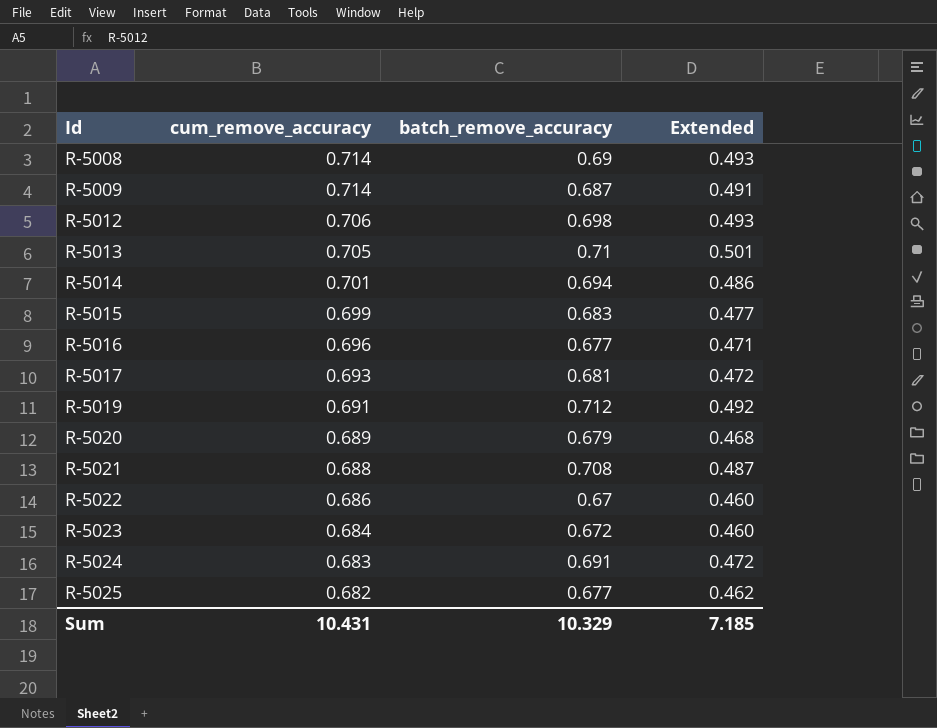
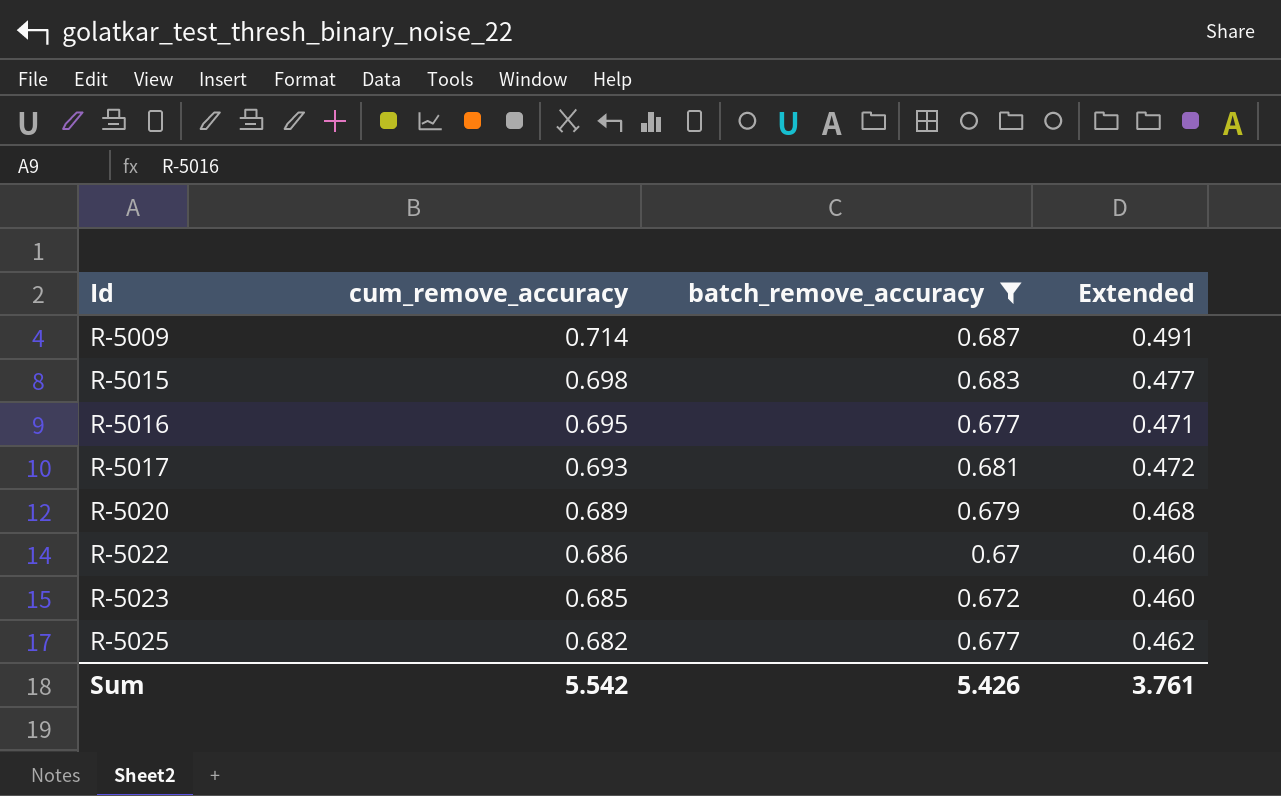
filter: none -> batch_remove_accuracy <= 0.687
R-5015 | cum_remove_accuracy: 0.699 -> 0.698
R-5016 | cum_remove_accuracy: 0.696 -> 0.695
R-5023 | cum_remove_accuracy: 0.684 -> 0.685
Sum | cum_remove_accuracy: 10.431 -> 5.542
Sum | batch_remove_accuracy: 10.329 -> 5.426
Sum | Extended: 7.185 -> 3.761

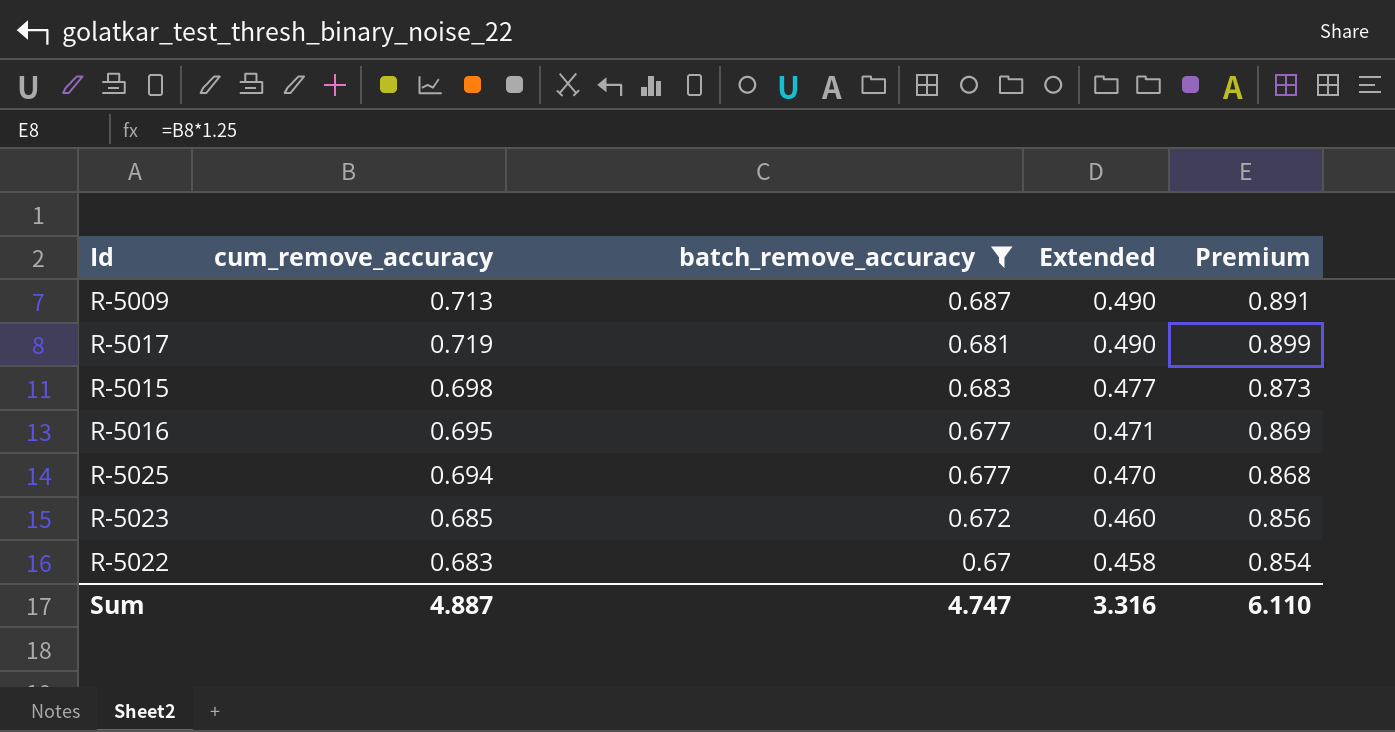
row order: Id ascending -> Extended descending
column Premium | formula: none -> [cum_remove_accuracy] * 1.25
row R-5020: 0.689 | 0.679 | 0.468 -> none
R-5009 | cum_remove_accuracy: 0.714 -> 0.713
R-5009 | Extended: 0.491 -> 0.490
R-5017 | cum_remove_accuracy: 0.693 -> 0.719
R-5017 | Extended: 0.472 -> 0.490
R-5025 | cum_remove_accuracy: 0.682 -> 0.694
R-5025 | Extended: 0.462 -> 0.470
R-5022 | cum_remove_accuracy: 0.686 -> 0.683
R-5022 | Extended: 0.460 -> 0.458
Sum | cum_remove_accuracy: 5.542 -> 4.887
Sum | batch_remove_accuracy: 5.426 -> 4.747
Sum | Extended: 3.761 -> 3.316

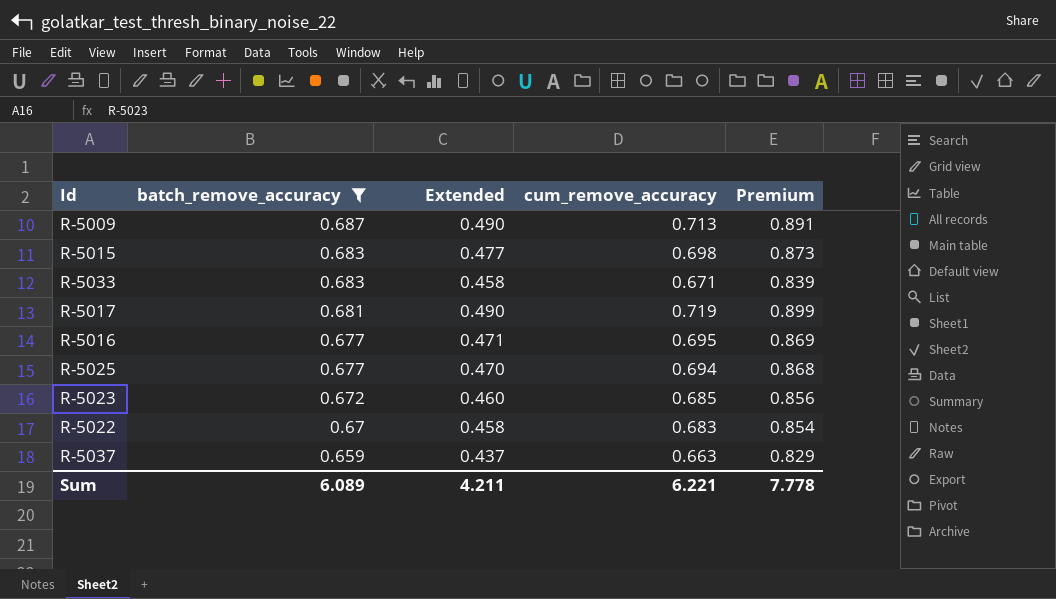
row order: Extended descending -> batch_remove_accuracy descending
column cum_remove_accuracy | position: 2 -> 4
row R-5033: none -> 0.683 | 0.458 | 0.671 | 0.839
row R-5037: none -> 0.659 | 0.437 | 0.663 | 0.829
Sum | batch_remove_accuracy: 4.747 -> 6.089
Sum | Extended: 3.316 -> 4.211
Sum | cum_remove_accuracy: 4.887 -> 6.221
Sum | Premium: 6.110 -> 7.778

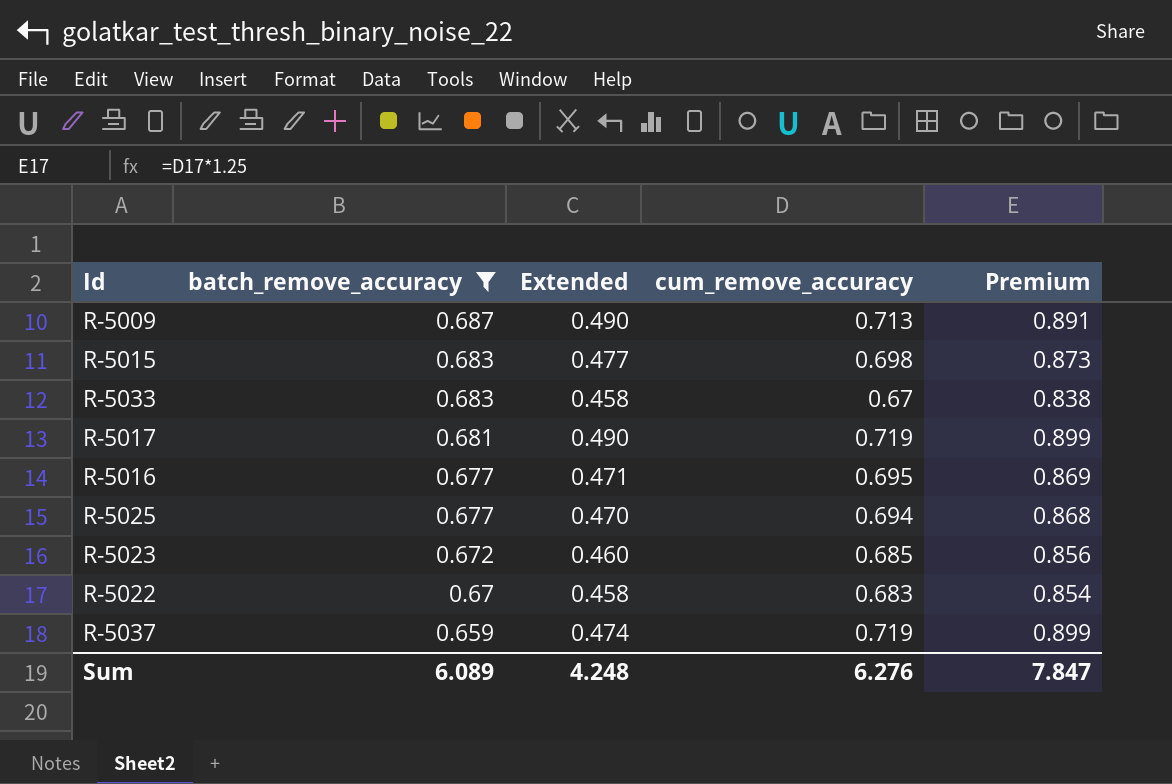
R-5033 | cum_remove_accuracy: 0.671 -> 0.67
R-5033 | Premium: 0.839 -> 0.838
R-5037 | Extended: 0.437 -> 0.474
R-5037 | cum_remove_accuracy: 0.663 -> 0.719
R-5037 | Premium: 0.829 -> 0.899
Sum | Extended: 4.211 -> 4.248
Sum | cum_remove_accuracy: 6.221 -> 6.276
Sum | Premium: 7.778 -> 7.847

